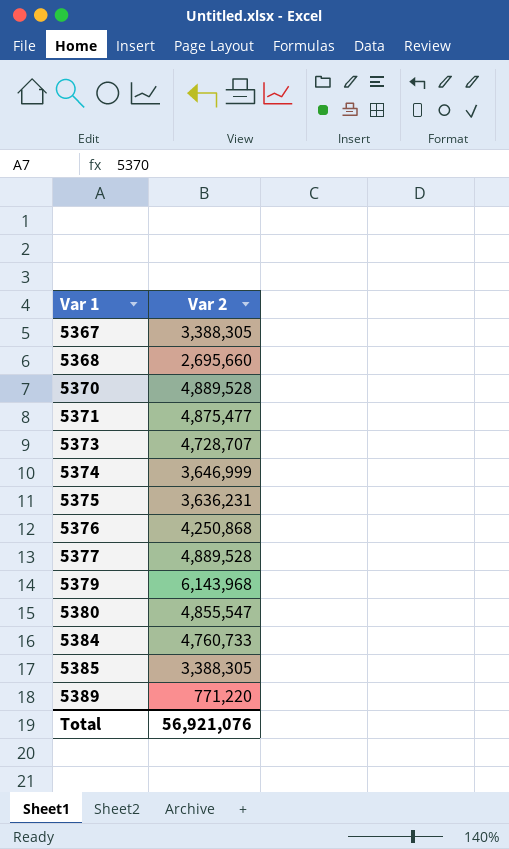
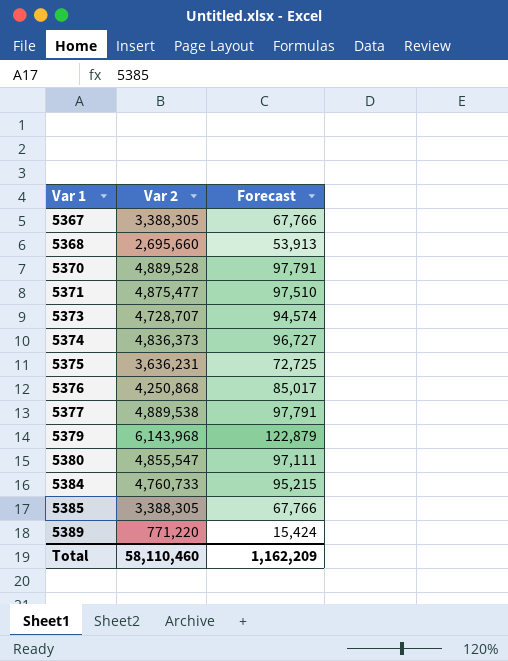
column Forecast | formula: none -> [Var 2] * 0.02
5374 | Var 2: 3,646,999 -> 4,836,373
5377 | Var 2: 4,889,528 -> 4,889,538
Total | Var 2: 56,921,076 -> 58,110,460

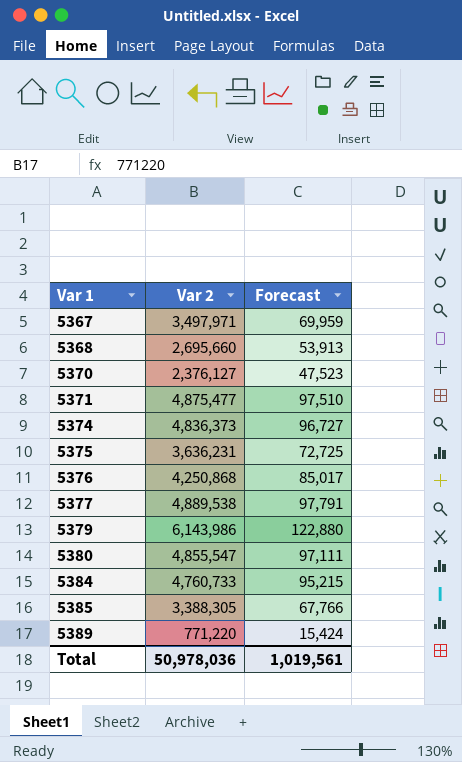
row 5373: 4,728,707 | 94,574 -> none
5367 | Var 2: 3,388,305 -> 3,497,971
5367 | Forecast: 67,766 -> 69,959
5370 | Var 2: 4,889,528 -> 2,376,127
5370 | Forecast: 97,791 -> 47,523
5379 | Var 2: 6,143,968 -> 6,143,986
5379 | Forecast: 122,879 -> 122,880
Total | Var 2: 58,110,460 -> 50,978,036
Total | Forecast: 1,162,209 -> 1,019,561

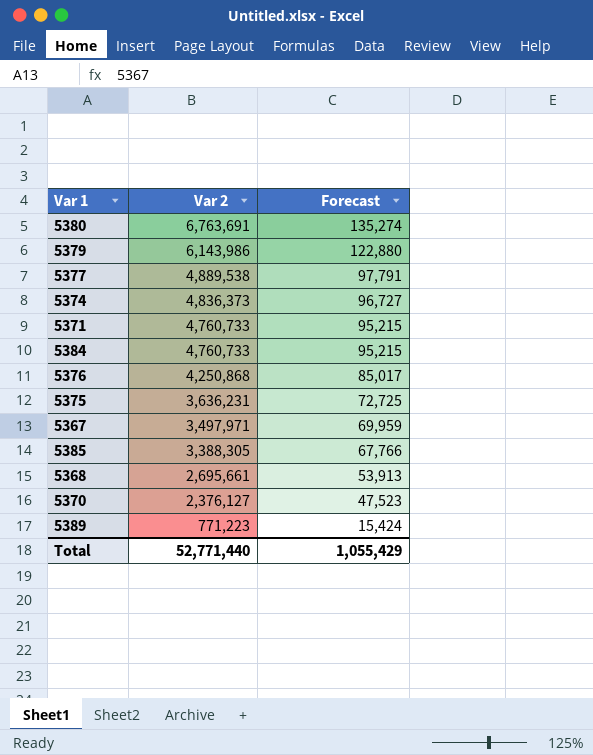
row order: Var 1 ascending -> Var 2 descending
5380 | Var 2: 4,855,547 -> 6,763,691
5380 | Forecast: 97,111 -> 135,274
5371 | Var 2: 4,875,477 -> 4,760,733
5371 | Forecast: 97,510 -> 95,215
5368 | Var 2: 2,695,660 -> 2,695,661
5389 | Var 2: 771,220 -> 771,223
Total | Var 2: 50,978,036 -> 52,771,440
Total | Forecast: 1,019,561 -> 1,055,429

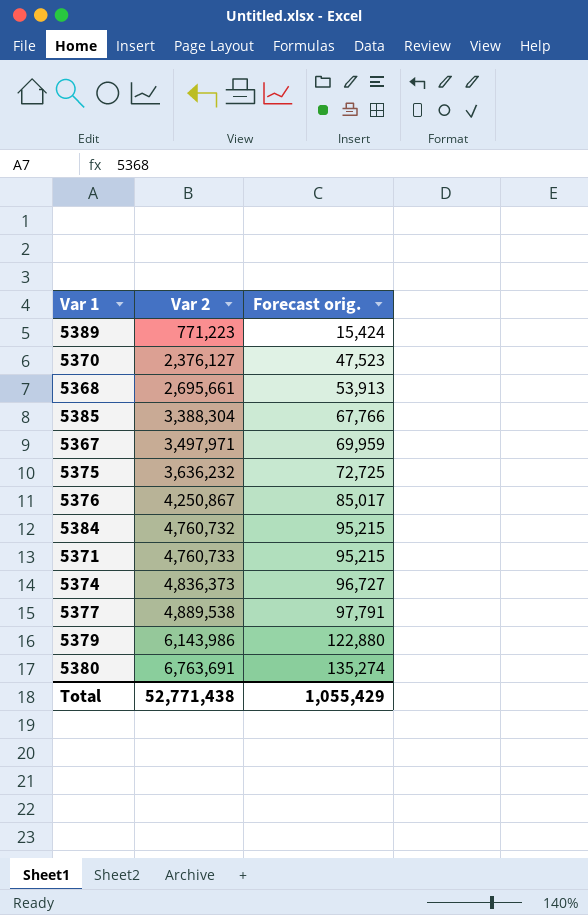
row order: Var 2 descending -> Var 2 ascending
column name: Forecast -> Forecast orig.
5385 | Var 2: 3,388,305 -> 3,388,304
5375 | Var 2: 3,636,231 -> 3,636,232
5376 | Var 2: 4,250,868 -> 4,250,867
5384 | Var 2: 4,760,733 -> 4,760,732
Total | Var 2: 52,771,440 -> 52,771,438

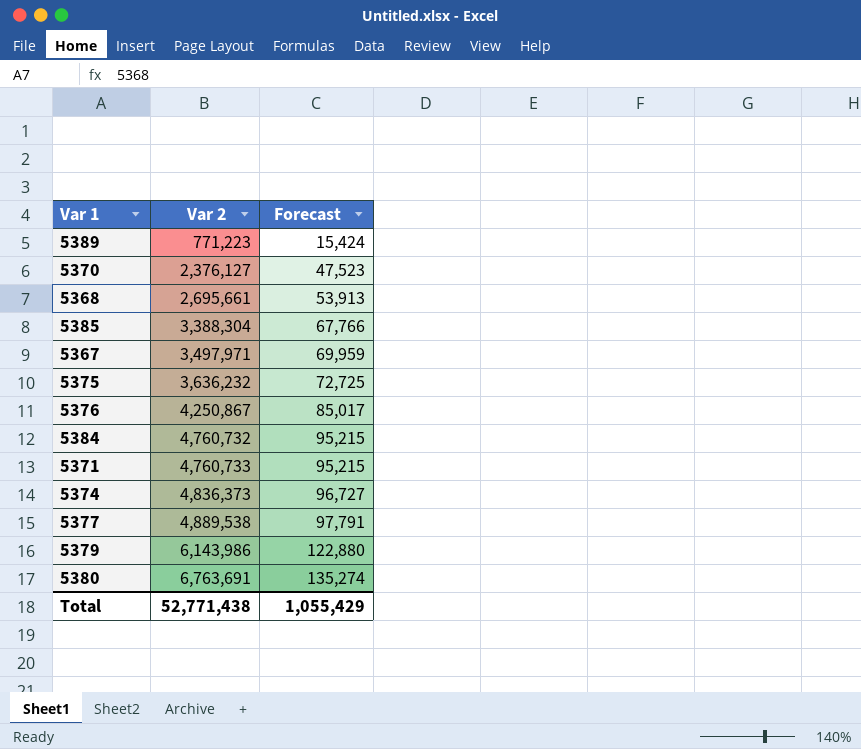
column name: Forecast orig. -> Forecast

